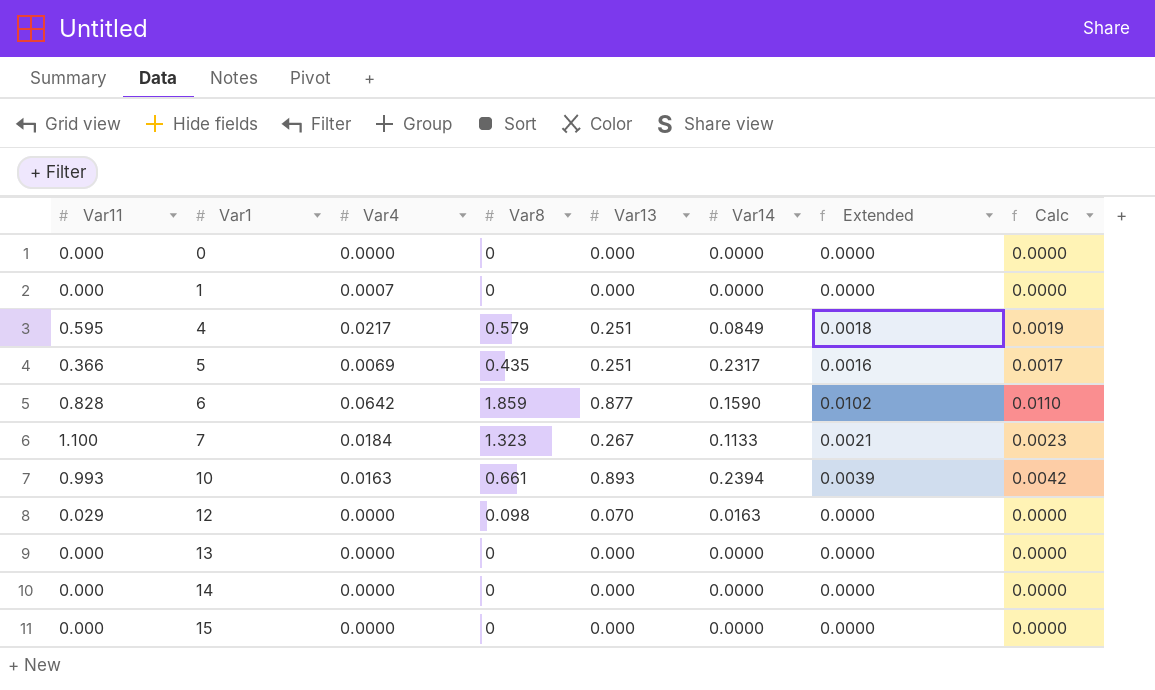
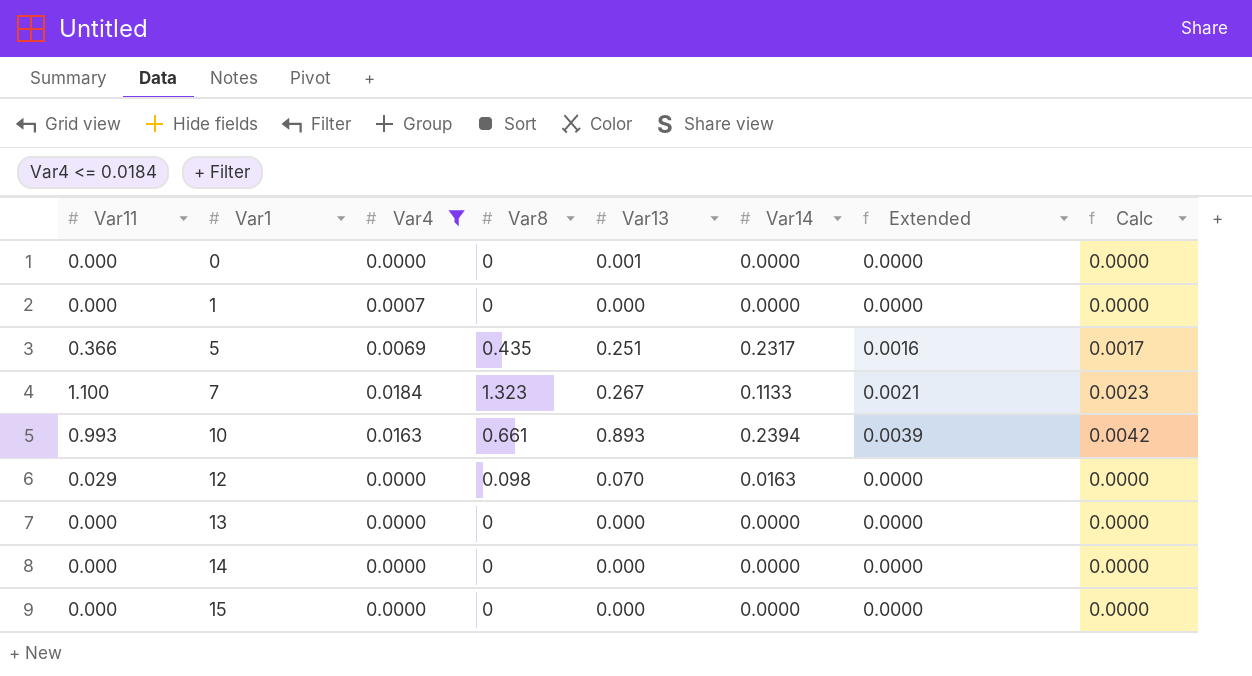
filter: none -> Var4 <= 0.0184
0 | Var13: 0.000 -> 0.001

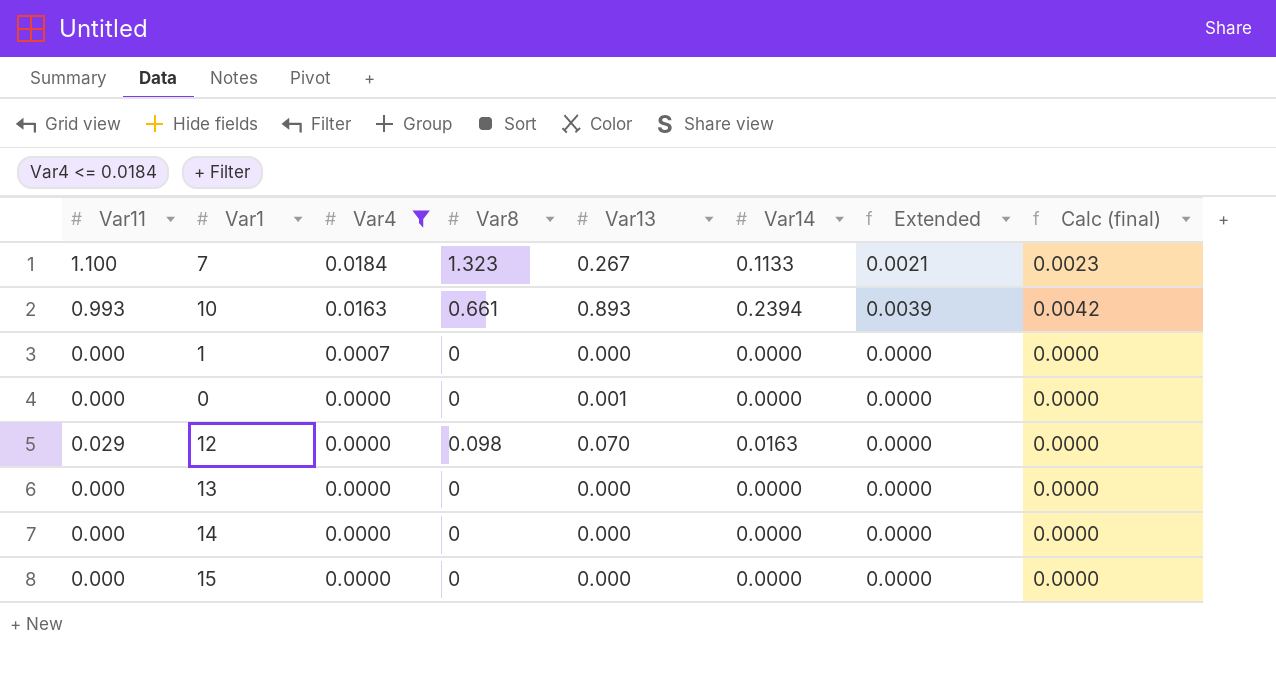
row order: Var1 ascending -> Var4 descending
column name: Calc -> Calc (final)
row 5: 0.366 | 0.0069 | 0.435 | 0.251 | 0.2317 | 0.0016 | 0.0017 -> none

